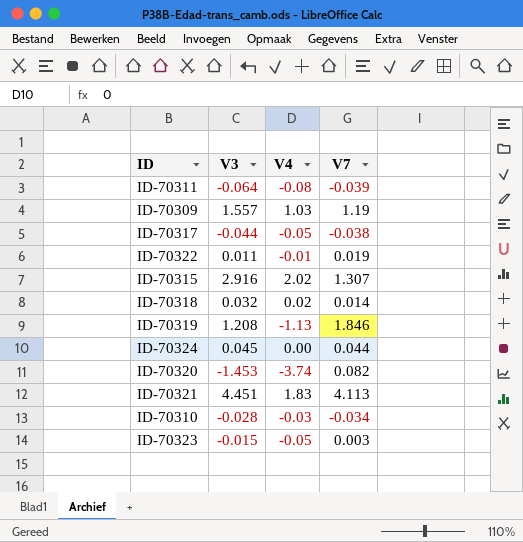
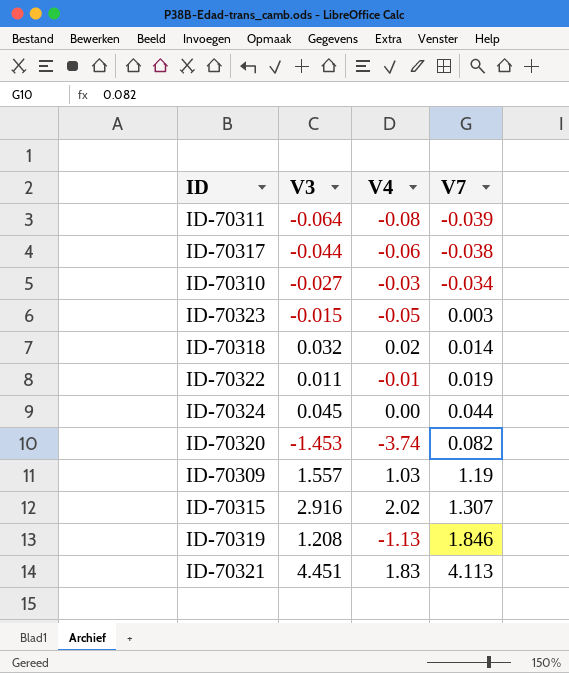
row order: none -> V7 ascending
ID-70317 | V4: -0.05 -> -0.06
ID-70310 | V3: -0.028 -> -0.027

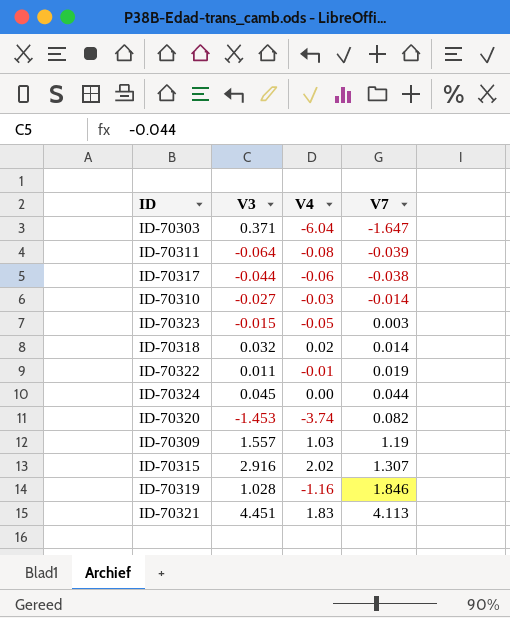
row ID-70303: none -> 0.371 | -6.04 | -1.647
ID-70310 | V7: -0.034 -> -0.014
ID-70319 | V3: 1.208 -> 1.028
ID-70319 | V4: -1.13 -> -1.16

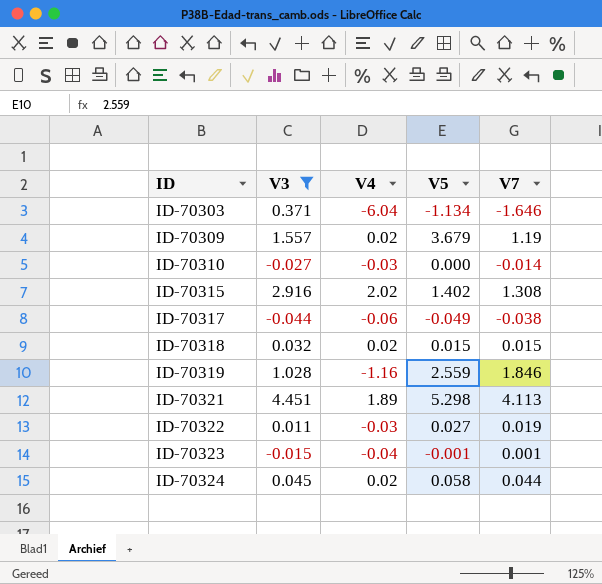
filter: none -> V3 >= -0.044
row order: V7 ascending -> ID ascending
column V5 | position: none -> 4
ID-70303 | V7: -1.647 -> -1.646
ID-70309 | V4: 1.03 -> 0.02
ID-70315 | V7: 1.307 -> 1.308
ID-70318 | V7: 0.014 -> 0.015
ID-70321 | V4: 1.83 -> 1.89
ID-70322 | V4: -0.01 -> -0.03
ID-70323 | V4: -0.05 -> -0.04
ID-70323 | V7: 0.003 -> 0.001
ID-70324 | V4: 0.00 -> 0.02

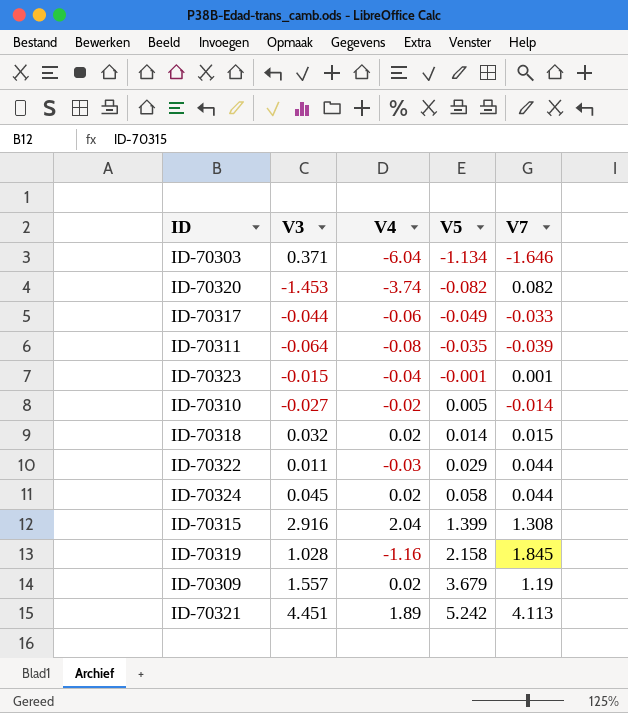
filter: V3 >= -0.044 -> none
row order: ID ascending -> V5 ascending
ID-70317 | V7: -0.038 -> -0.033
ID-70310 | V4: -0.03 -> -0.02
ID-70310 | V5: 0.000 -> 0.005
ID-70318 | V5: 0.015 -> 0.014
ID-70322 | V5: 0.027 -> 0.029
ID-70322 | V7: 0.019 -> 0.044
ID-70315 | V4: 2.02 -> 2.04
ID-70315 | V5: 1.402 -> 1.399
ID-70319 | V5: 2.559 -> 2.158
ID-70319 | V7: 1.846 -> 1.845
ID-70321 | V5: 5.298 -> 5.242

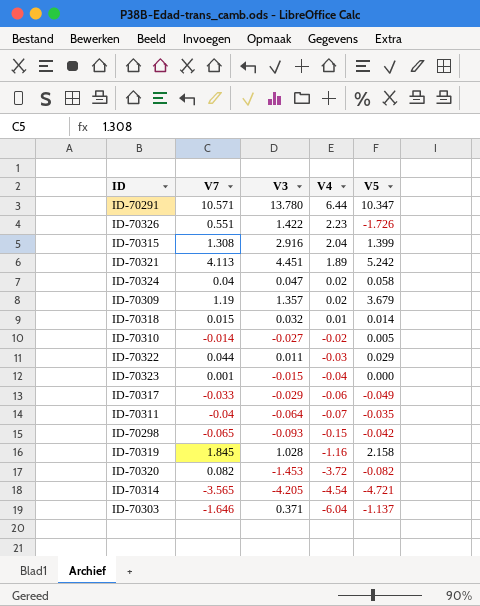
row order: V5 ascending -> V4 descending
column V7 | position: 5 -> 2
row ID-70291: none -> 10.571 | 13.780 | 6.44 | 10.347
row ID-70326: none -> 0.551 | 1.422 | 2.23 | -1.726
ID-70324 | V7: 0.044 -> 0.04
ID-70324 | V3: 0.045 -> 0.047
ID-70309 | V3: 1.557 -> 1.357
ID-70318 | V4: 0.02 -> 0.01
ID-70323 | V5: -0.001 -> 0.000
ID-70317 | V3: -0.044 -> -0.029
ID-70311 | V7: -0.039 -> -0.04
ID-70311 | V4: -0.08 -> -0.07
row ID-70298: none -> -0.065 | -0.093 | -0.15 | -0.042
ID-70320 | V4: -3.74 -> -3.72
row ID-70314: none -> -3.565 | -4.205 | -4.54 | -4.721
ID-70303 | V5: -1.134 -> -1.137

